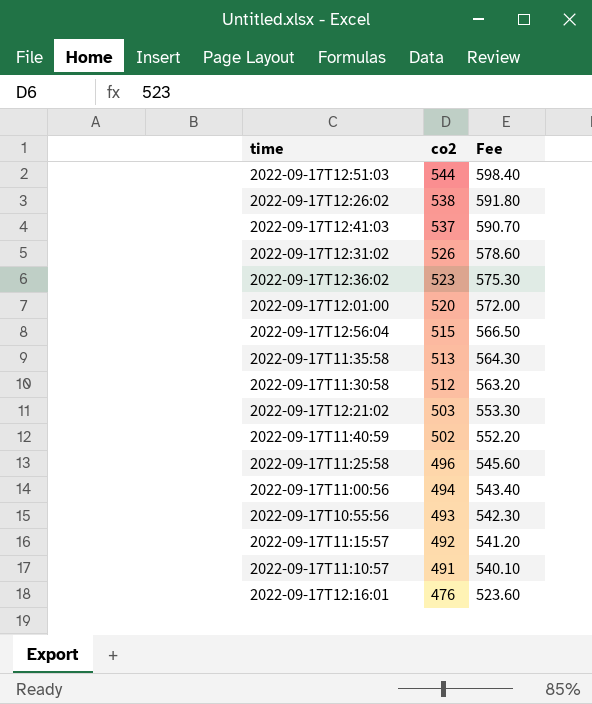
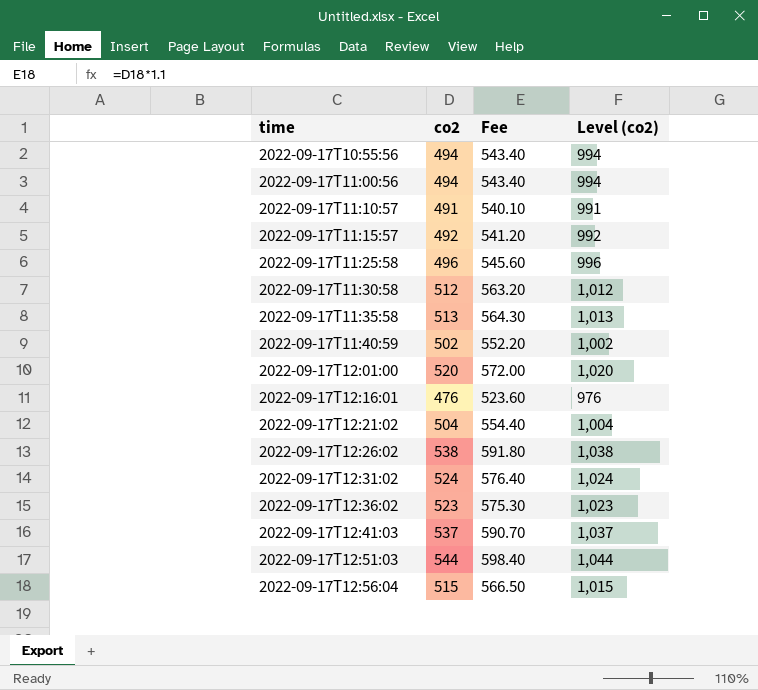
row order: co2 descending -> time ascending
column Level (co2) | formula: none -> [co2] + 500
2022-09-17T10:55:56 | co2: 493 -> 494
2022-09-17T10:55:56 | Fee: 542.30 -> 543.40
2022-09-17T12:21:02 | co2: 503 -> 504
2022-09-17T12:21:02 | Fee: 553.30 -> 554.40
2022-09-17T12:31:02 | co2: 526 -> 524
2022-09-17T12:31:02 | Fee: 578.60 -> 576.40

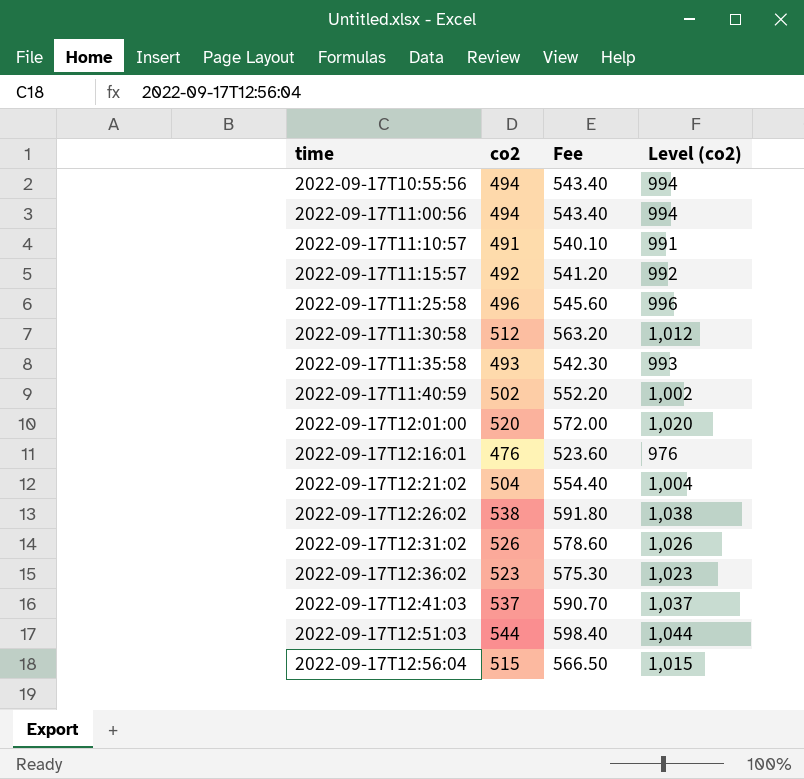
2022-09-17T11:35:58 | co2: 513 -> 493
2022-09-17T11:35:58 | Fee: 564.30 -> 542.30
2022-09-17T11:35:58 | Level (co2): 1,013 -> 993
2022-09-17T12:31:02 | co2: 524 -> 526
2022-09-17T12:31:02 | Fee: 576.40 -> 578.60
2022-09-17T12:31:02 | Level (co2): 1,024 -> 1,026

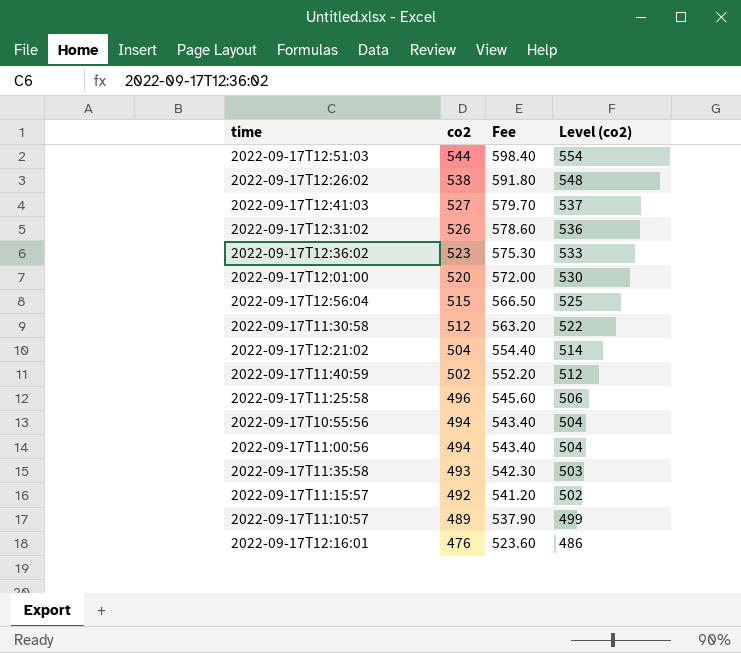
row order: time ascending -> co2 descending
column Level (co2) | formula: [co2] + 500 -> [co2] + 10
2022-09-17T12:41:03 | co2: 537 -> 527
2022-09-17T12:41:03 | Fee: 590.70 -> 579.70
2022-09-17T11:10:57 | co2: 491 -> 489
2022-09-17T11:10:57 | Fee: 540.10 -> 537.90

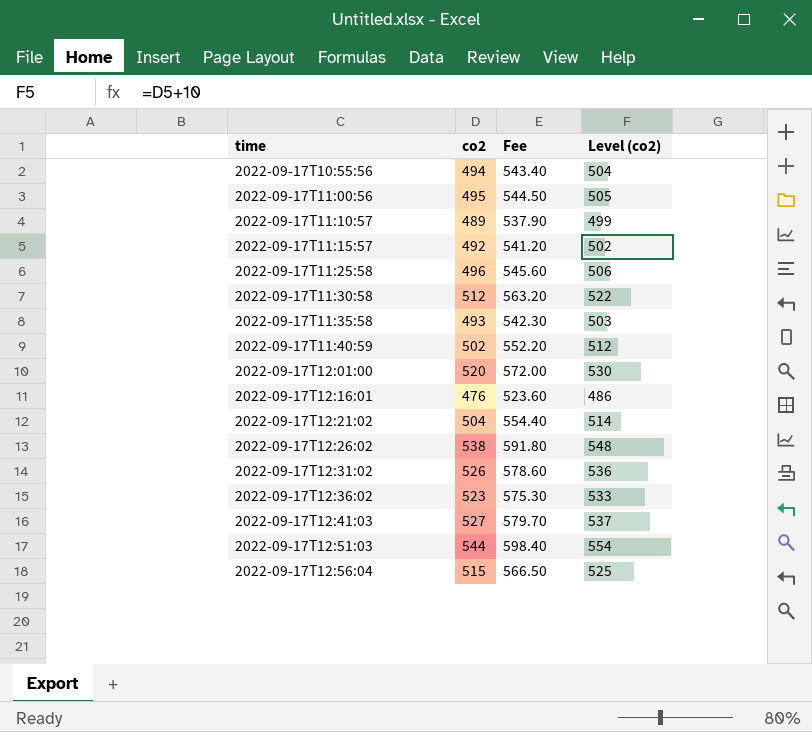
row order: co2 descending -> time ascending
2022-09-17T11:00:56 | co2: 494 -> 495
2022-09-17T11:00:56 | Fee: 543.40 -> 544.50
2022-09-17T11:00:56 | Level (co2): 504 -> 505

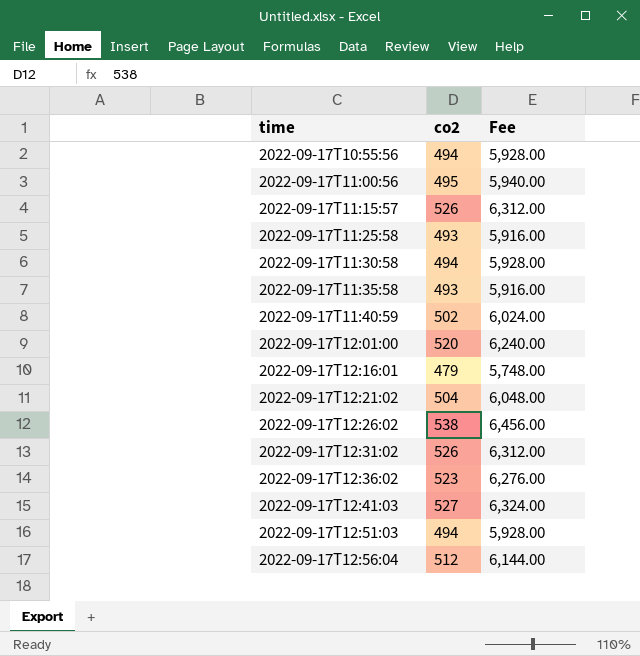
column Level (co2) | formula: [co2] + 10 -> none
column Fee | formula: [co2] * 1.1 -> [co2] * 12
row 2022-09-17T11:10:57: 489 | 537.90 | 499 -> none
2022-09-17T11:15:57 | co2: 492 -> 526
2022-09-17T11:25:58 | co2: 496 -> 493
2022-09-17T11:30:58 | co2: 512 -> 494
2022-09-17T12:16:01 | co2: 476 -> 479
2022-09-17T12:51:03 | co2: 544 -> 494
2022-09-17T12:56:04 | co2: 515 -> 512

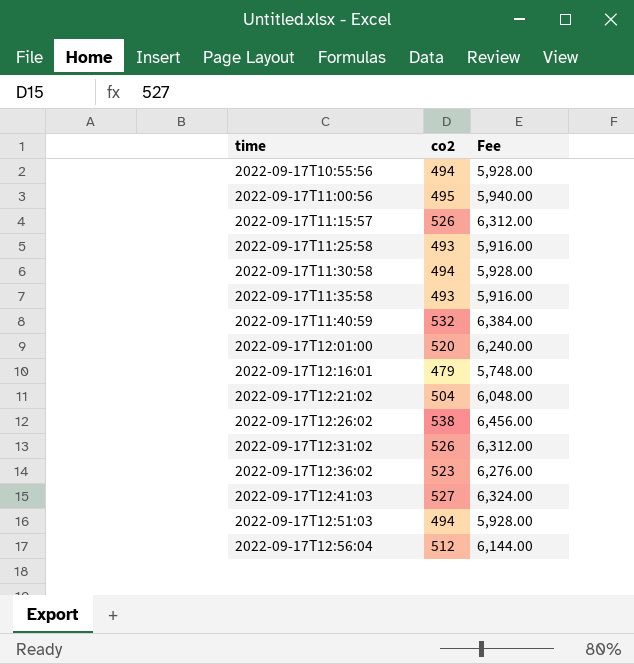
2022-09-17T11:40:59 | co2: 502 -> 532
2022-09-17T11:40:59 | Fee: 6,024.00 -> 6,384.00

